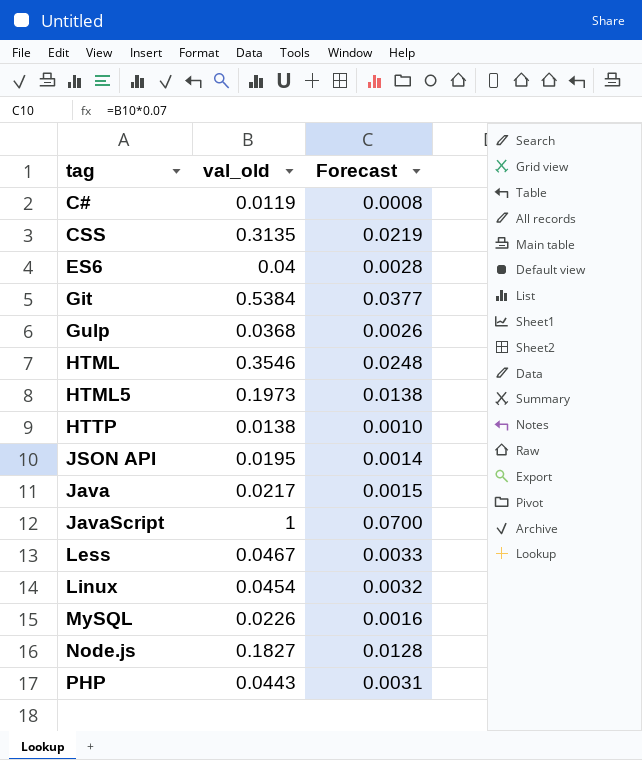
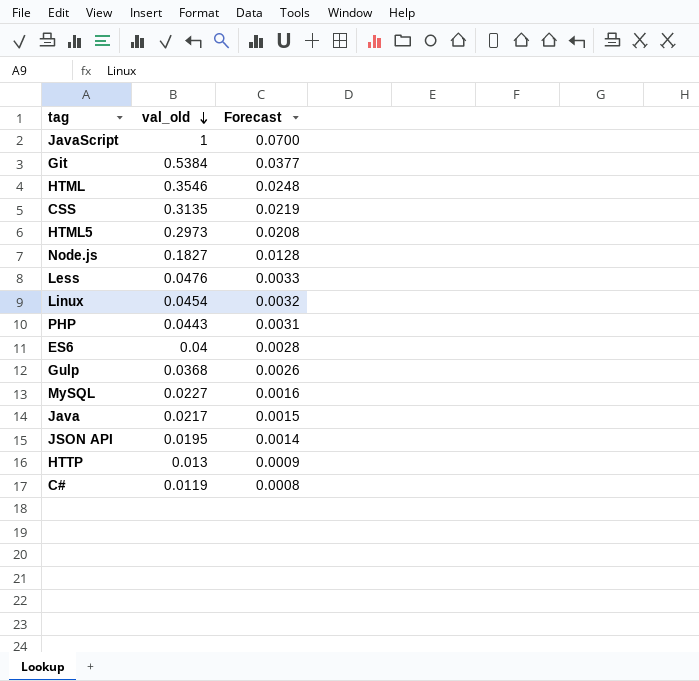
row order: none -> val_old descending
HTML5 | val_old: 0.1973 -> 0.2973
HTML5 | Forecast: 0.0138 -> 0.0208
Less | val_old: 0.0467 -> 0.0476
MySQL | val_old: 0.0226 -> 0.0227
HTTP | val_old: 0.0138 -> 0.013
HTTP | Forecast: 0.0010 -> 0.0009

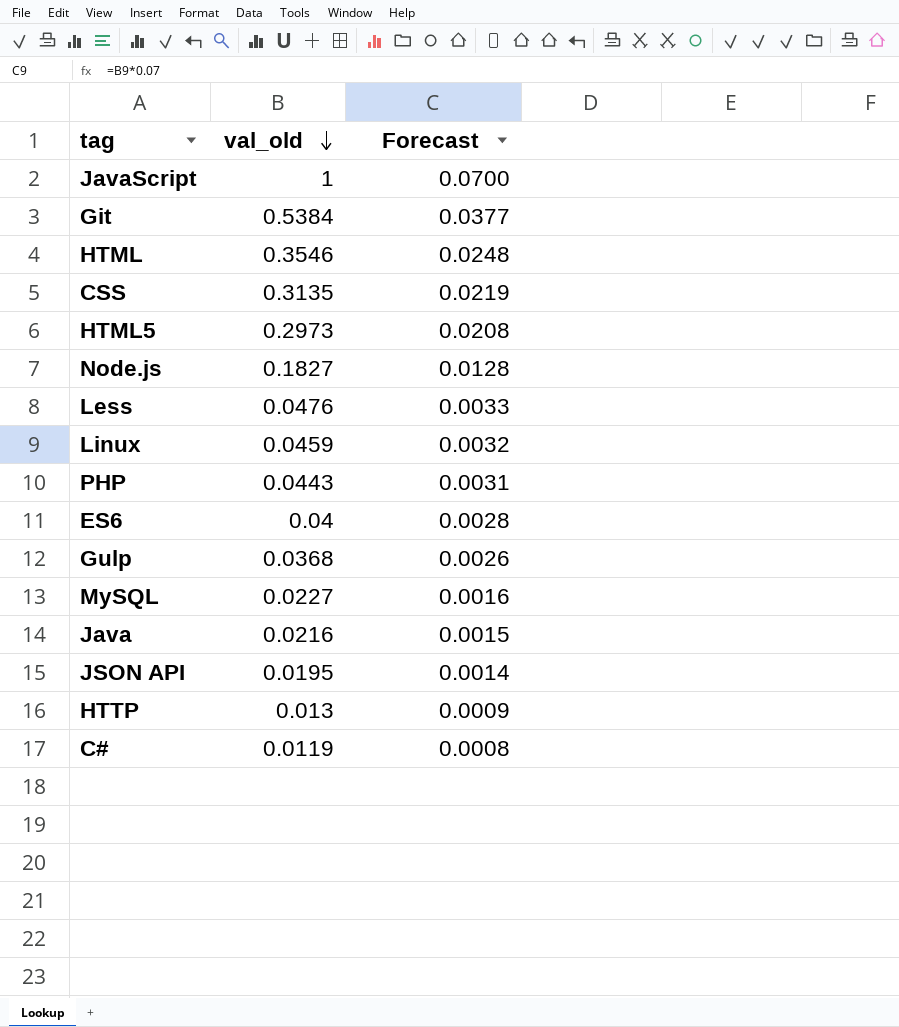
Linux | val_old: 0.0454 -> 0.0459
Java | val_old: 0.0217 -> 0.0216

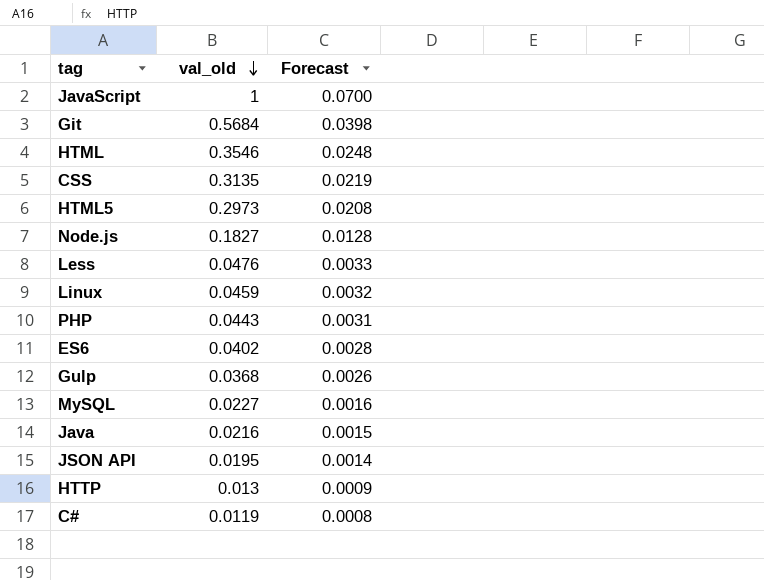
Git | val_old: 0.5384 -> 0.5684
Git | Forecast: 0.0377 -> 0.0398
ES6 | val_old: 0.04 -> 0.0402

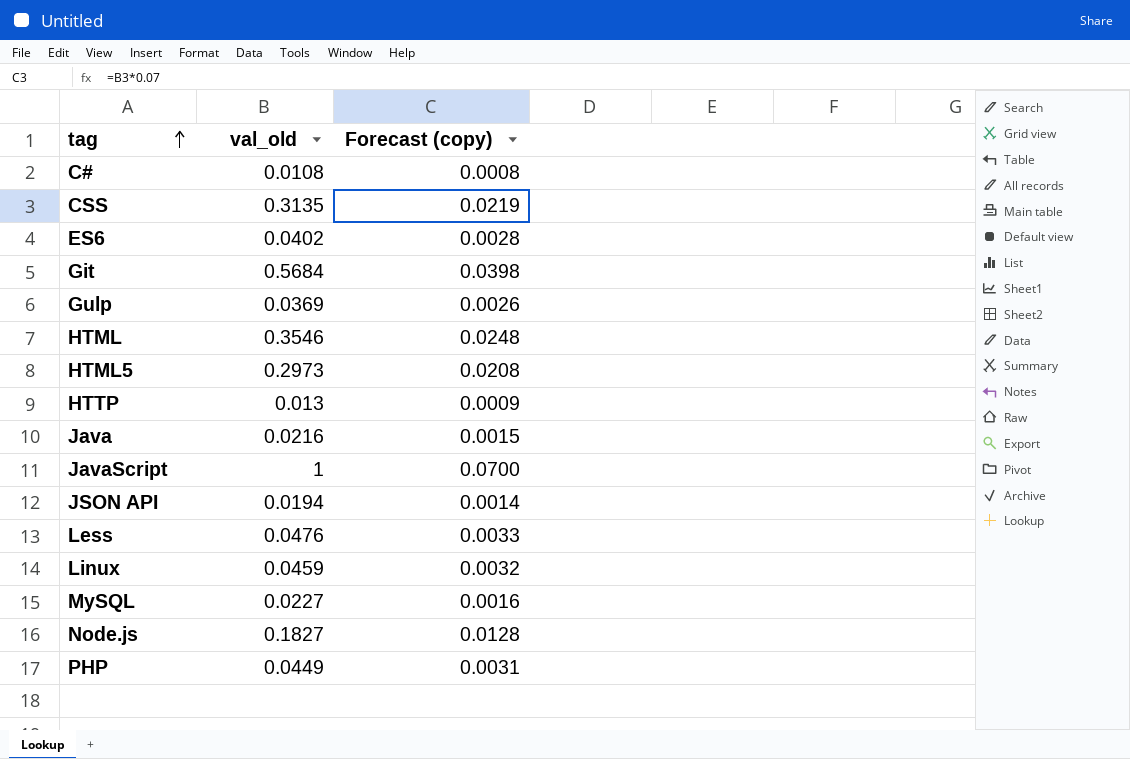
row order: val_old descending -> tag ascending
column name: Forecast -> Forecast (copy)
C# | val_old: 0.0119 -> 0.0108
Gulp | val_old: 0.0368 -> 0.0369
JSON API | val_old: 0.0195 -> 0.0194
PHP | val_old: 0.0443 -> 0.0449

